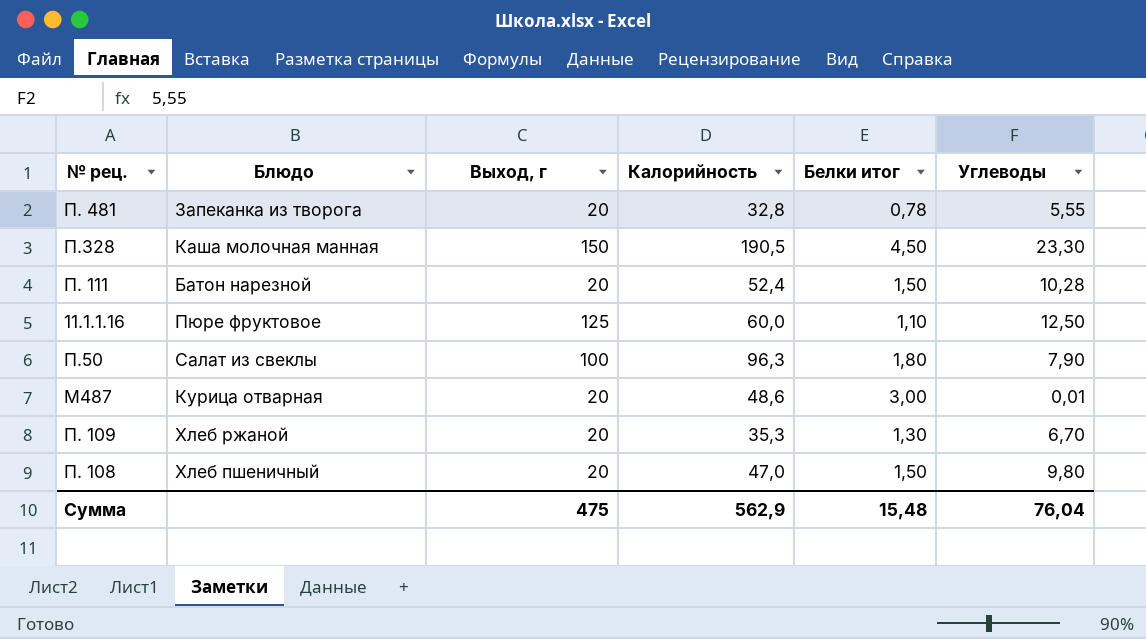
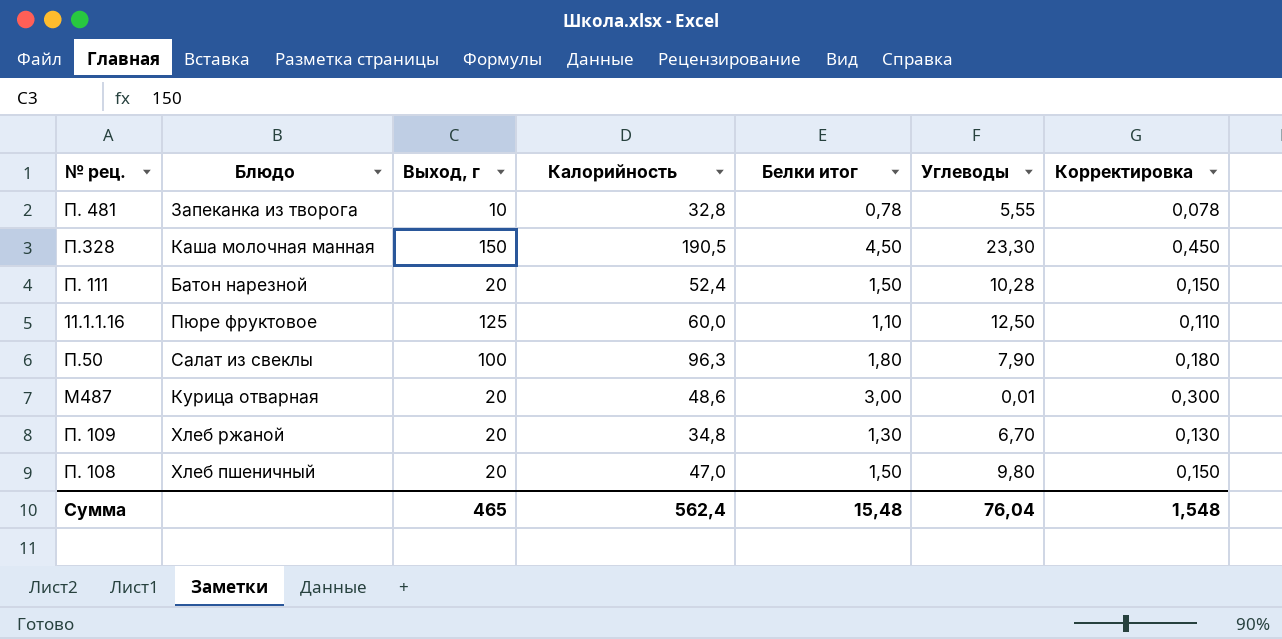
column Корректировка | formula: none -> [Белки итог] * 0,1
П. 481 | Выход, г: 20 -> 10
П. 109 | Калорийность: 35,3 -> 34,8
Сумма | Выход, г: 475 -> 465
Сумма | Калорийность: 562,9 -> 562,4

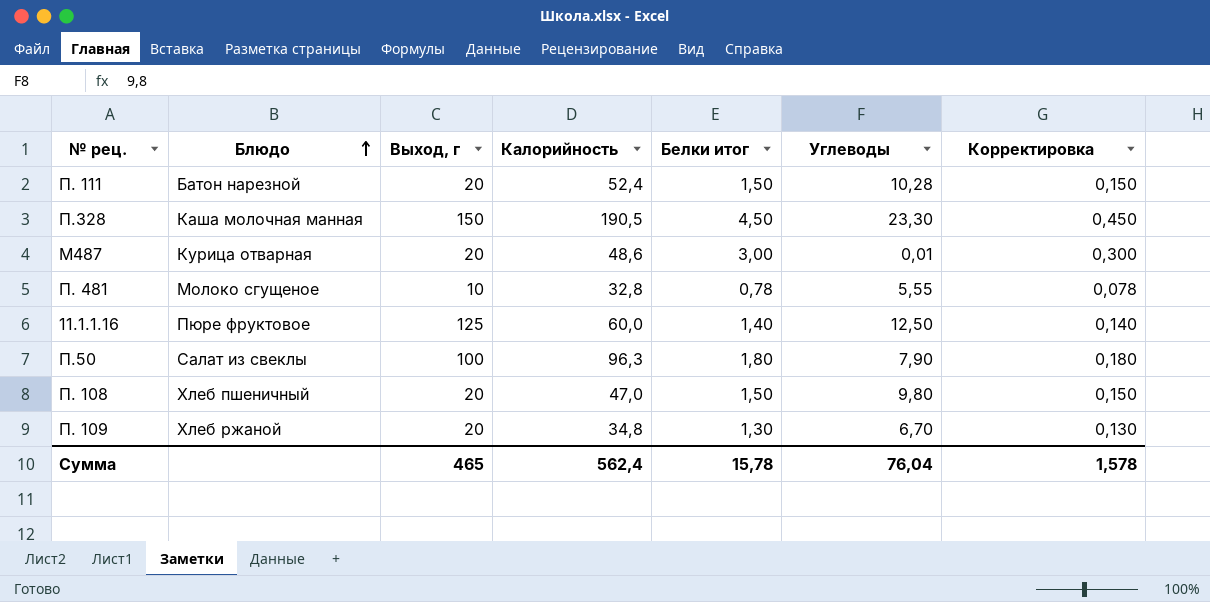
row order: none -> Блюдо ascending
П. 481 | Блюдо: Запеканка из творога -> Молоко сгущеное
11.1.1.16 | Белки итог: 1,10 -> 1,40
11.1.1.16 | Корректировка: 0,110 -> 0,140
Сумма | Белки итог: 15,48 -> 15,78
Сумма | Корректировка: 1,548 -> 1,578

